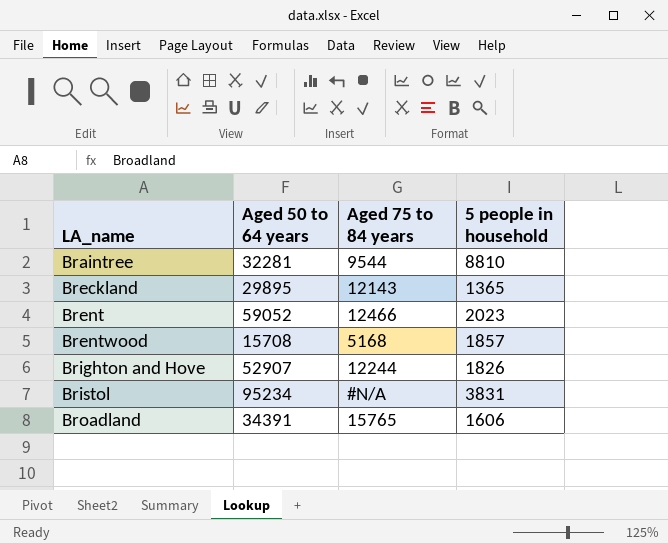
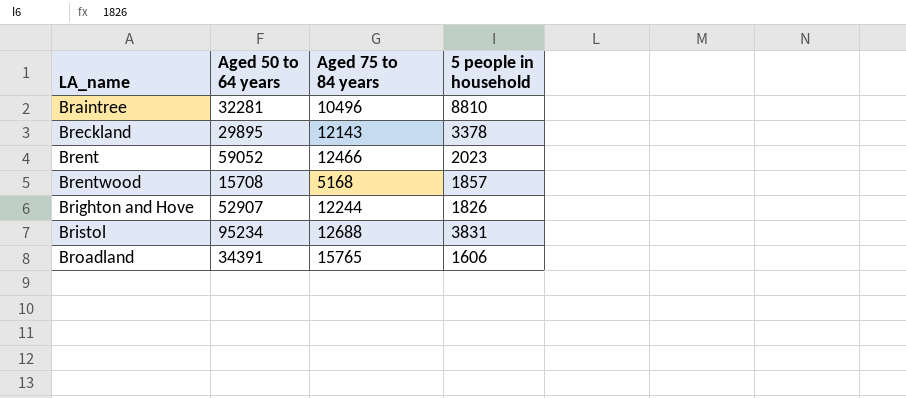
Braintree | Aged 75 to 84 years: 9544 -> 10496
Breckland | 5 people in household: 1365 -> 3378
Bristol | Aged 75 to 84 years: #N/A -> 12688

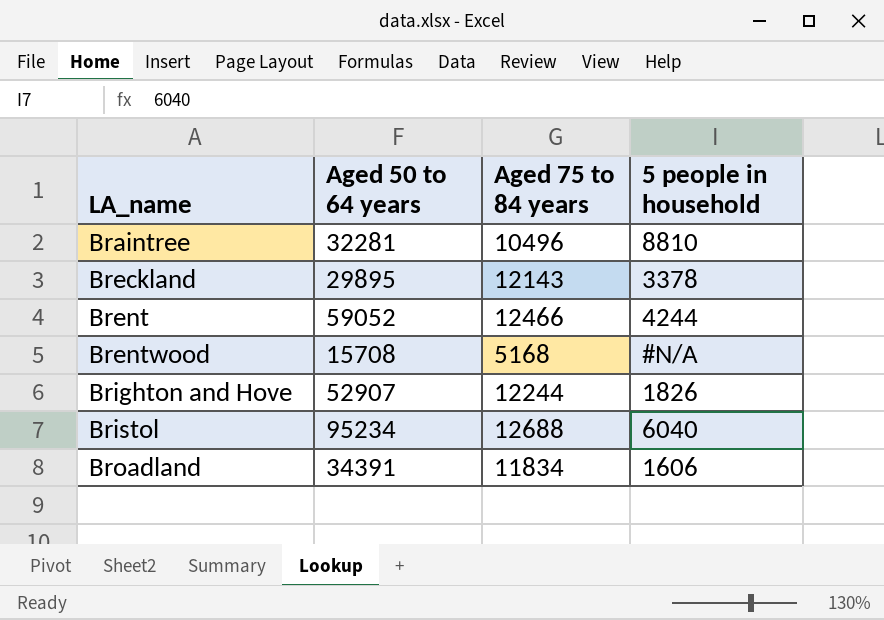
Brent | 5 people in household: 2023 -> 4244
Brentwood | 5 people in household: 1857 -> #N/A
Bristol | 5 people in household: 3831 -> 6040
Broadland | Aged 75 to 84 years: 15765 -> 11834

